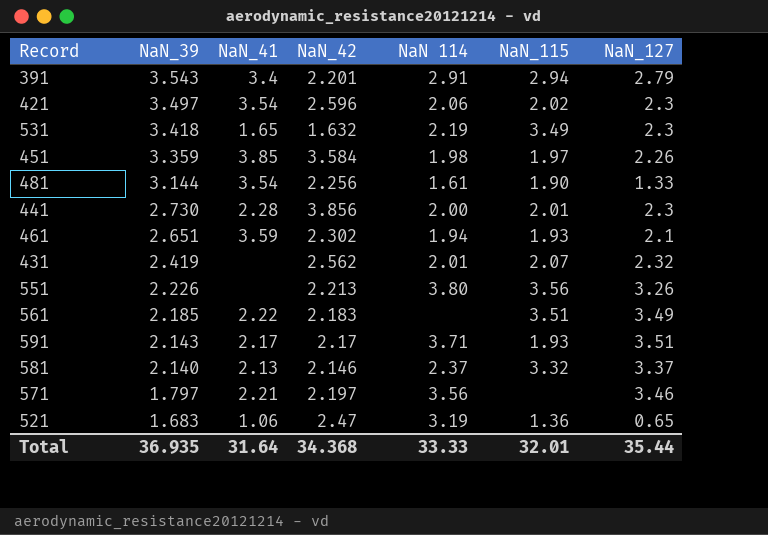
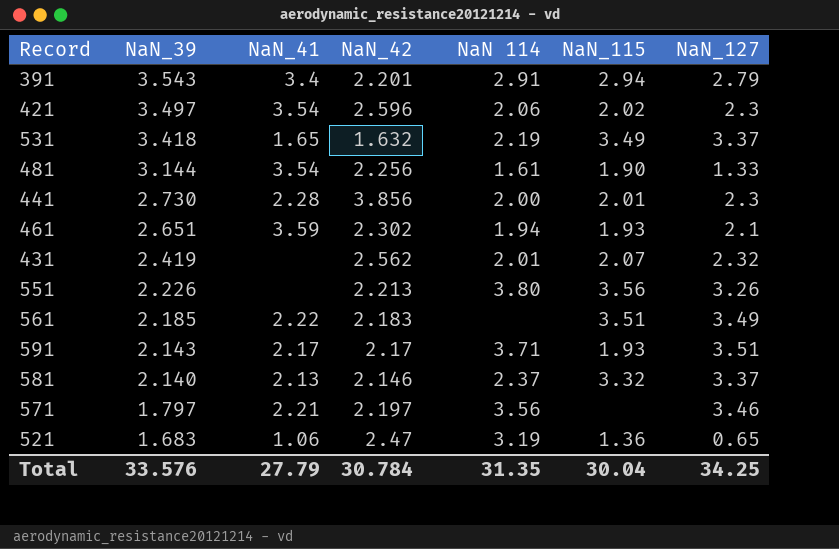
row 451: 3.359 | 3.85 | 3.584 | 1.98 | 1.97 | 2.26 -> none
531 | NaN_127: 2.3 -> 3.37
Total | NaN_39: 36.935 -> 33.576
Total | NaN_41: 31.64 -> 27.79
Total | NaN_42: 34.368 -> 30.784
Total | NaN 114: 33.33 -> 31.35
Total | NaN_115: 32.01 -> 30.04
Total | NaN_127: 35.44 -> 34.25

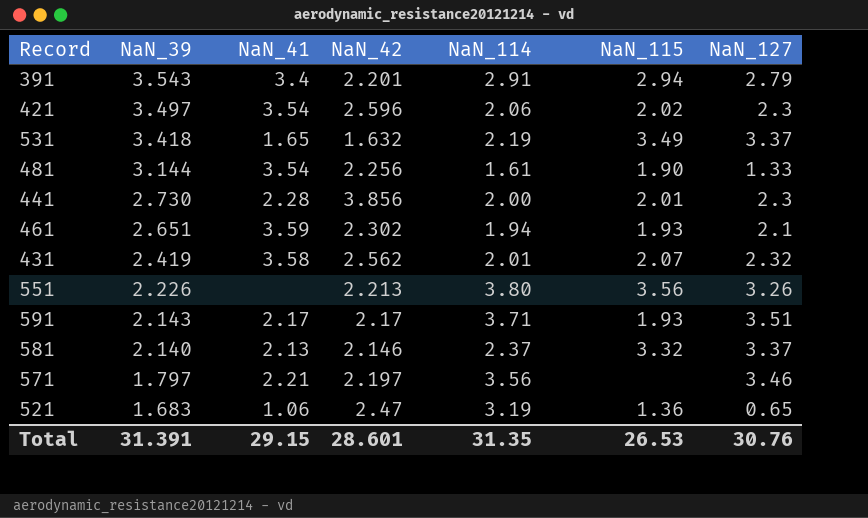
column name: NaN 114 -> NaN_114
row 561: 2.185 | 2.22 | 2.183 | none | 3.51 | 3.49 -> none
431 | NaN_41: none -> 3.58
Total | NaN_39: 33.576 -> 31.391
Total | NaN_41: 27.79 -> 29.15
Total | NaN_42: 30.784 -> 28.601
Total | NaN_115: 30.04 -> 26.53
Total | NaN_127: 34.25 -> 30.76

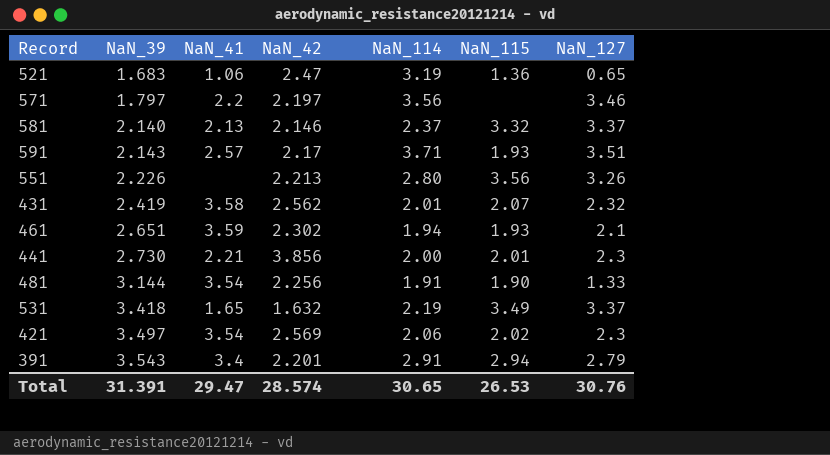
row order: NaN_39 descending -> NaN_39 ascending
571 | NaN_41: 2.21 -> 2.2
591 | NaN_41: 2.17 -> 2.57
551 | NaN_114: 3.80 -> 2.80
441 | NaN_41: 2.28 -> 2.21
481 | NaN_114: 1.61 -> 1.91
421 | NaN_42: 2.596 -> 2.569
Total | NaN_41: 29.15 -> 29.47
Total | NaN_42: 28.601 -> 28.574
Total | NaN_114: 31.35 -> 30.65

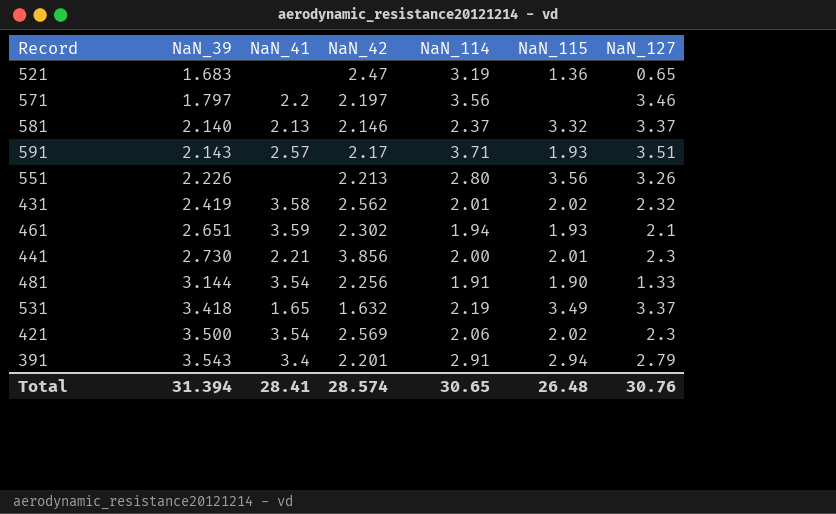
521 | NaN_41: 1.06 -> none
431 | NaN_115: 2.07 -> 2.02
421 | NaN_39: 3.497 -> 3.500
Total | NaN_39: 31.391 -> 31.394
Total | NaN_41: 29.47 -> 28.41
Total | NaN_115: 26.53 -> 26.48

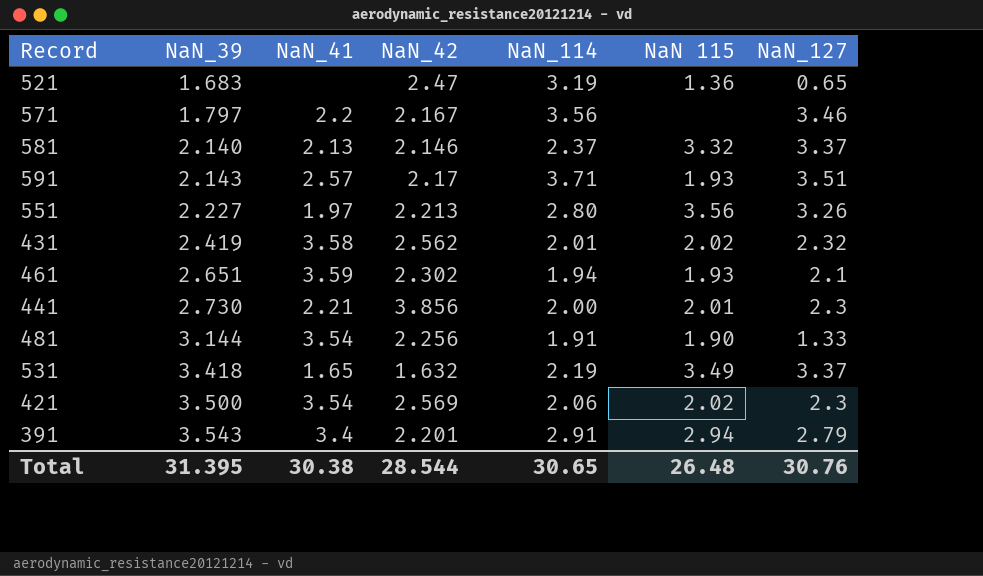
column name: NaN_115 -> NaN 115
571 | NaN_42: 2.197 -> 2.167
551 | NaN_39: 2.226 -> 2.227
551 | NaN_41: none -> 1.97
Total | NaN_39: 31.394 -> 31.395
Total | NaN_41: 28.41 -> 30.38
Total | NaN_42: 28.574 -> 28.544

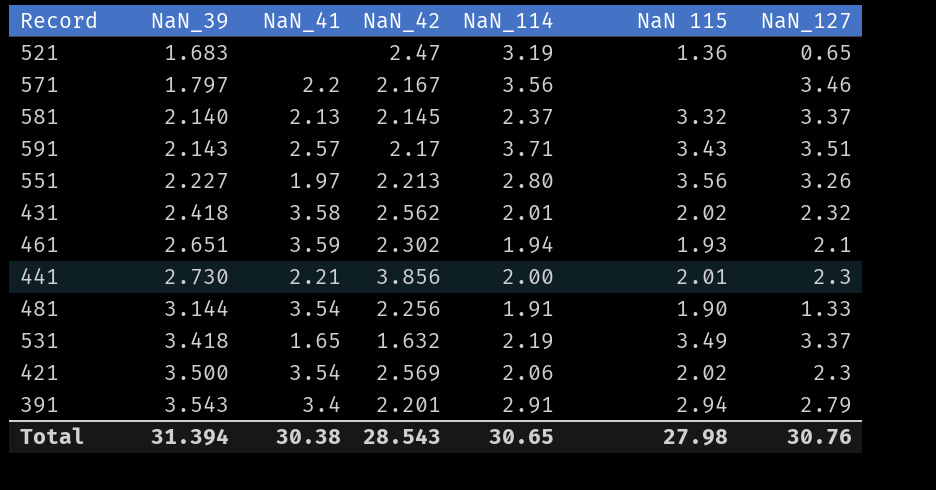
581 | NaN_42: 2.146 -> 2.145
591 | NaN 115: 1.93 -> 3.43
431 | NaN_39: 2.419 -> 2.418
Total | NaN_39: 31.395 -> 31.394
Total | NaN_42: 28.544 -> 28.543
Total | NaN 115: 26.48 -> 27.98

